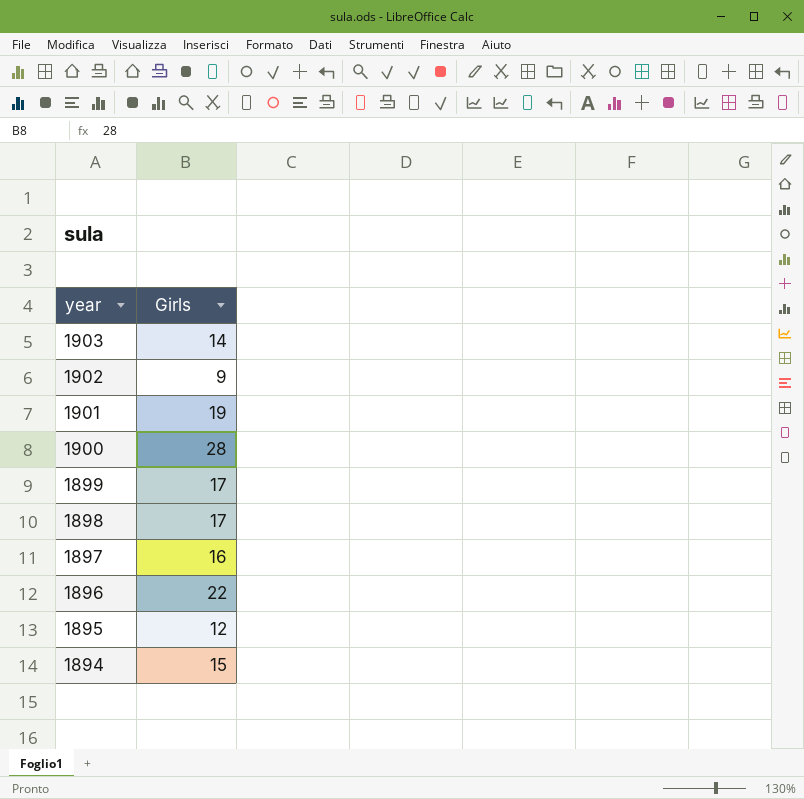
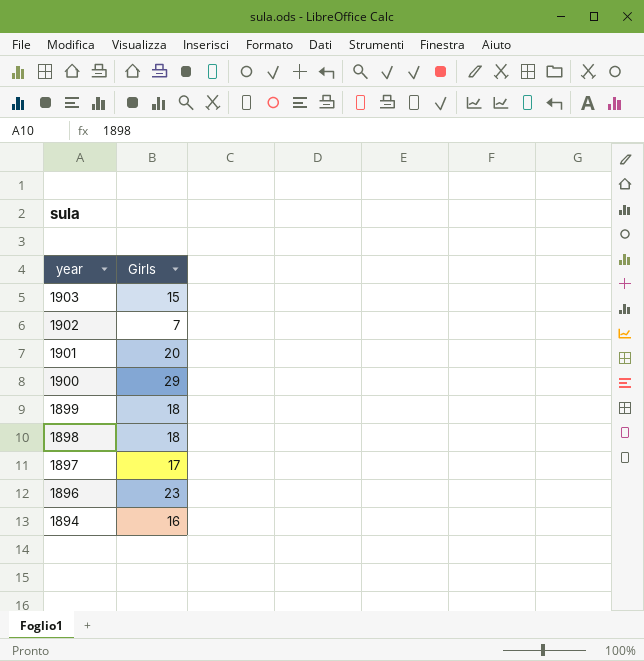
row 1895: 12 -> none
1903 | Girls: 14 -> 15
1902 | Girls: 9 -> 7
1901 | Girls: 19 -> 20
1900 | Girls: 28 -> 29
1899 | Girls: 17 -> 18
1898 | Girls: 17 -> 18
1897 | Girls: 16 -> 17
1896 | Girls: 22 -> 23
1894 | Girls: 15 -> 16

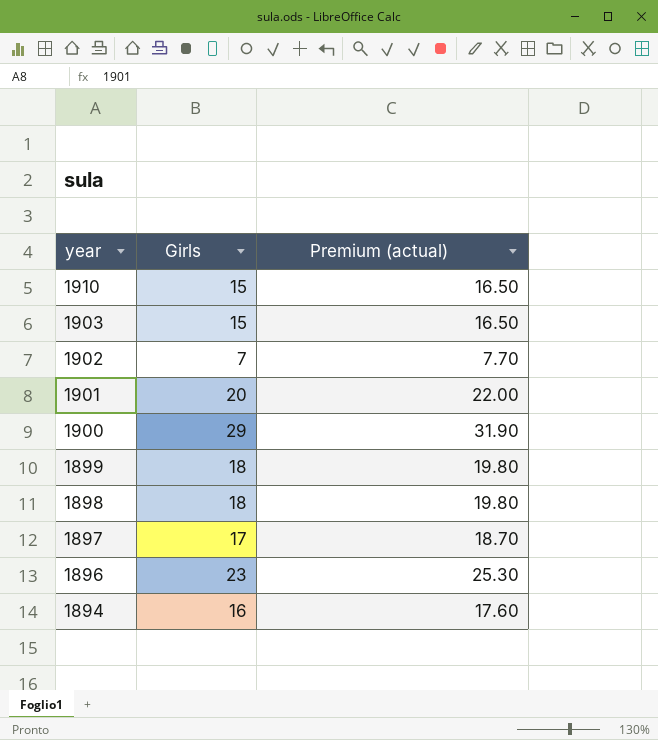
column Premium (actual) | formula: none -> [Girls] * 1.1
row 1910: none -> 15 | 16.50

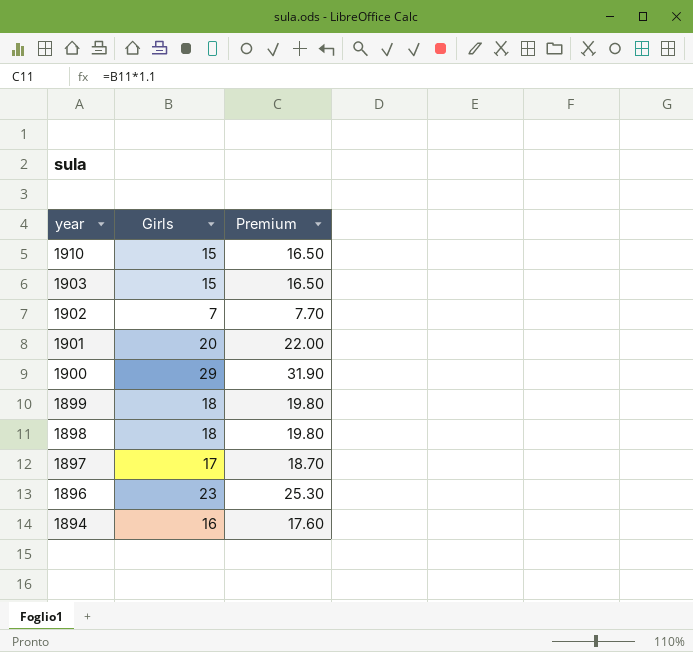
column name: Premium (actual) -> Premium

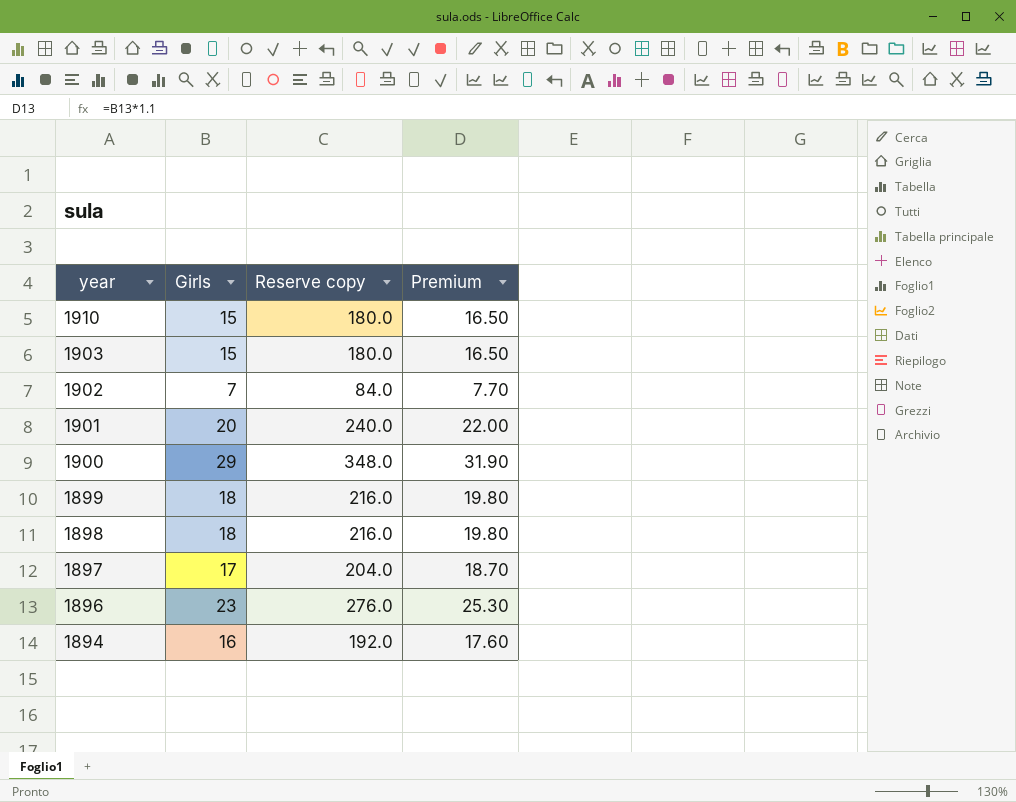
column Reserve copy | formula: none -> [Girls] * 12

